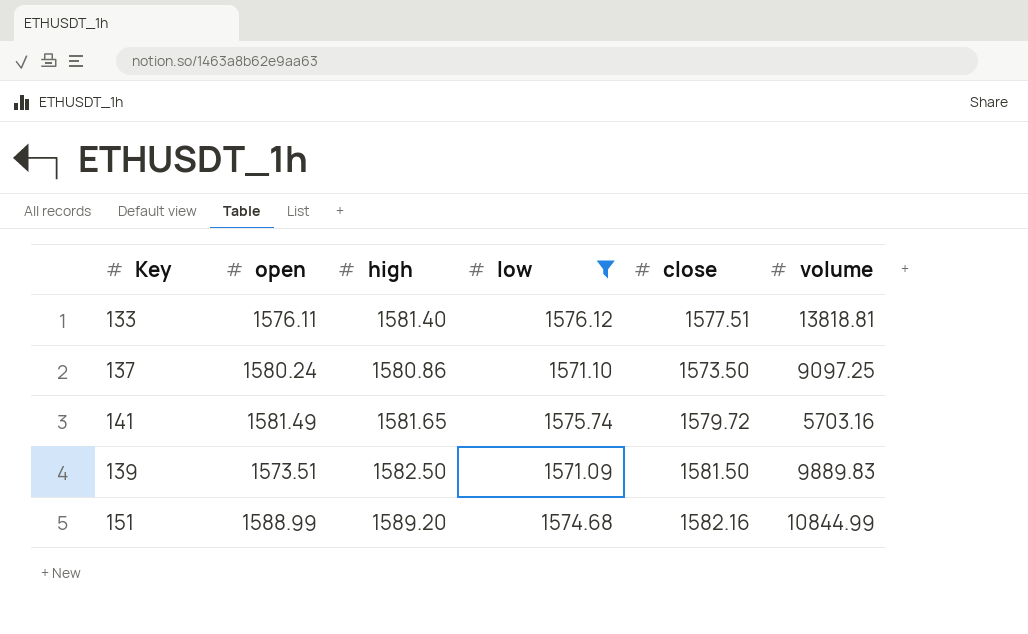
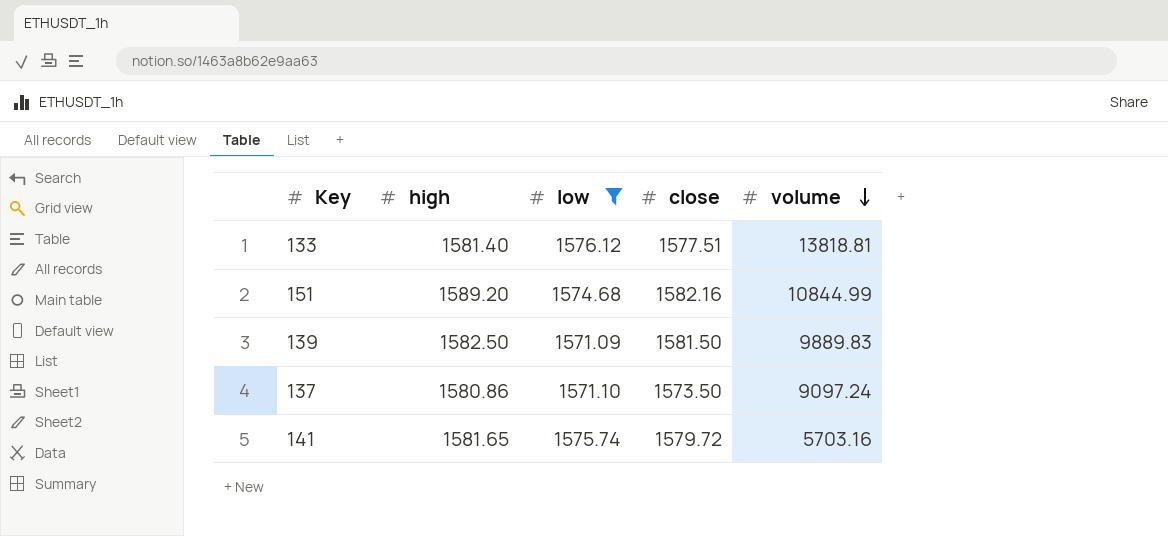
row order: none -> volume descending
column open | position: 2 -> none
137 | volume: 9097.25 -> 9097.24

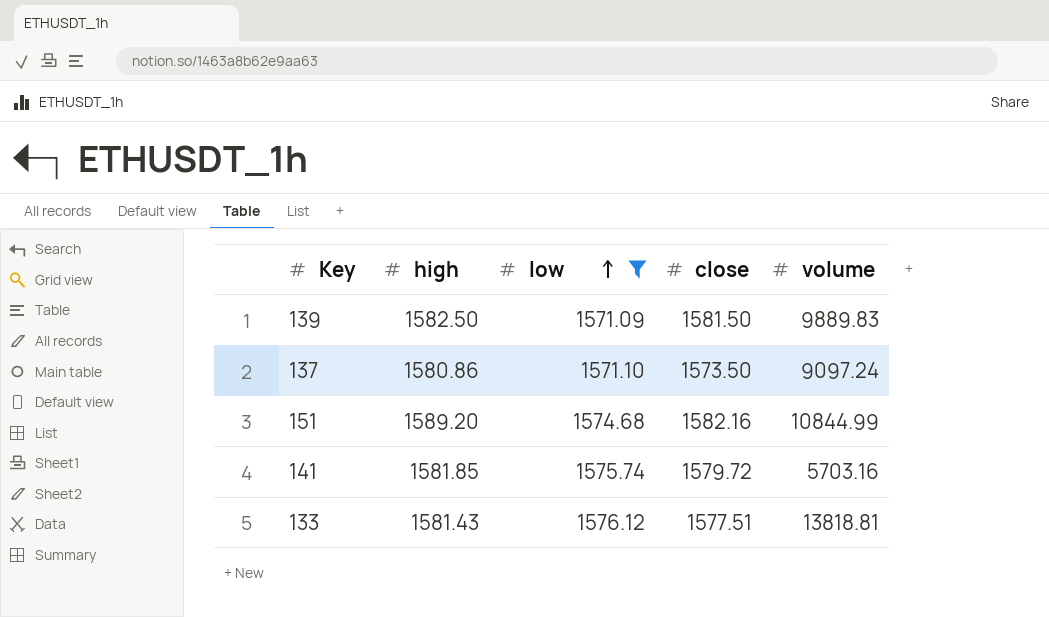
row order: volume descending -> low ascending
141 | high: 1581.65 -> 1581.85
133 | high: 1581.40 -> 1581.43

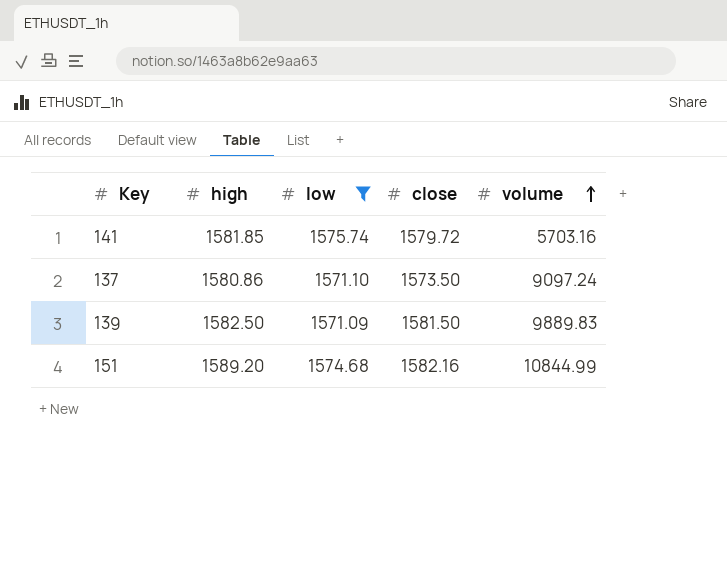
row order: low ascending -> volume ascending
row 133: 1581.43 | 1576.12 | 1577.51 | 13818.81 -> none

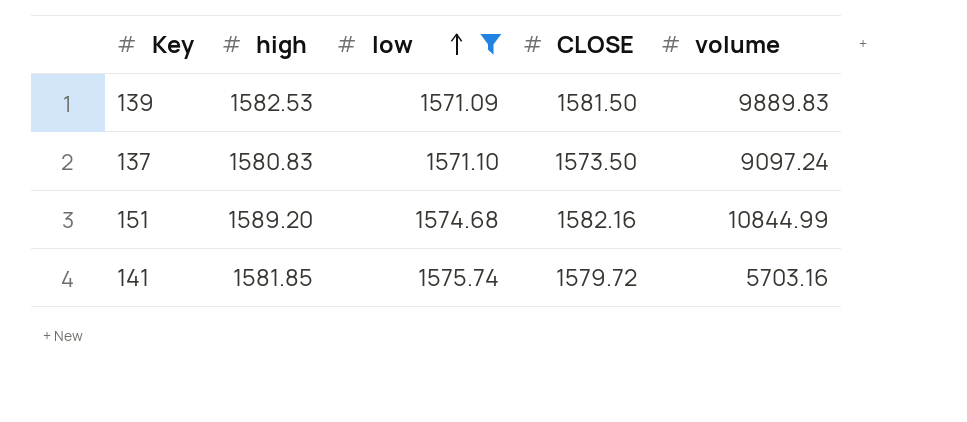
row order: volume ascending -> low ascending
column name: close -> CLOSE
139 | high: 1582.50 -> 1582.53
137 | high: 1580.86 -> 1580.83

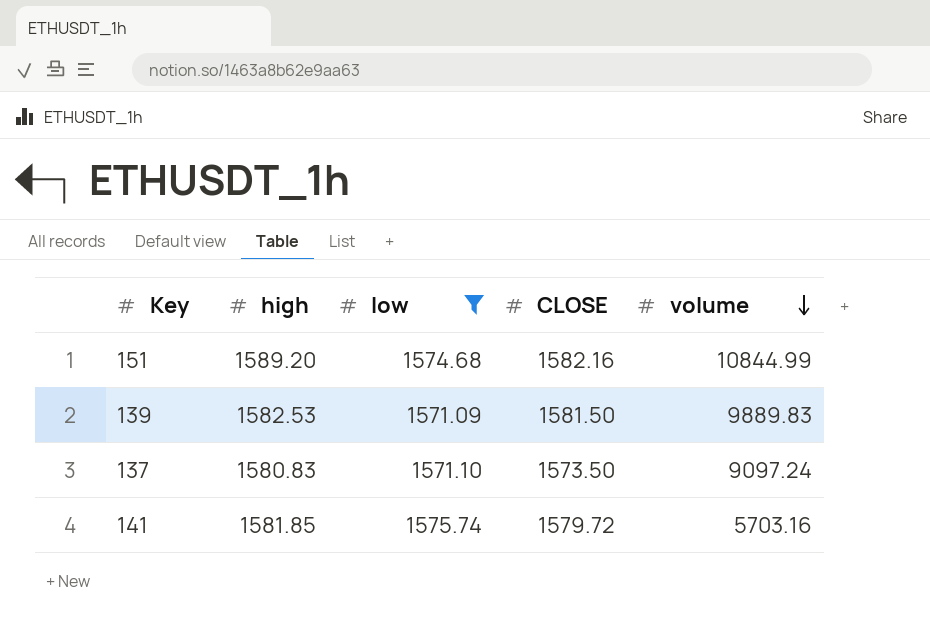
row order: low ascending -> volume descending

